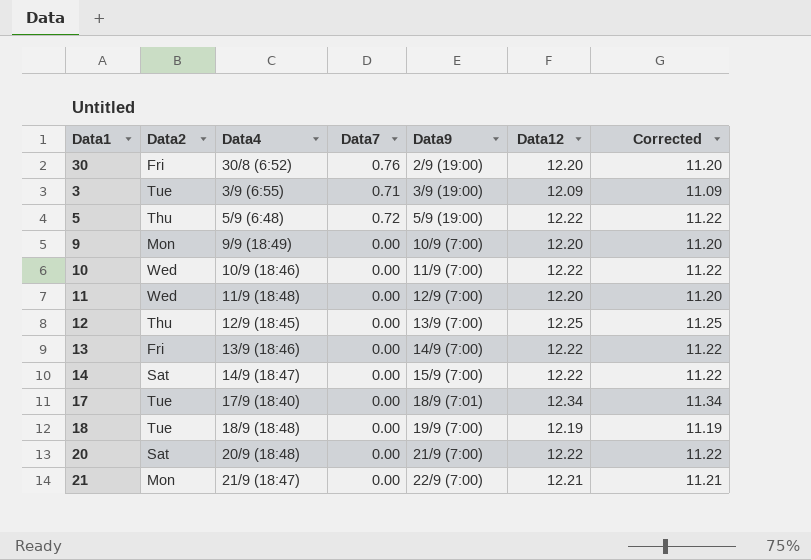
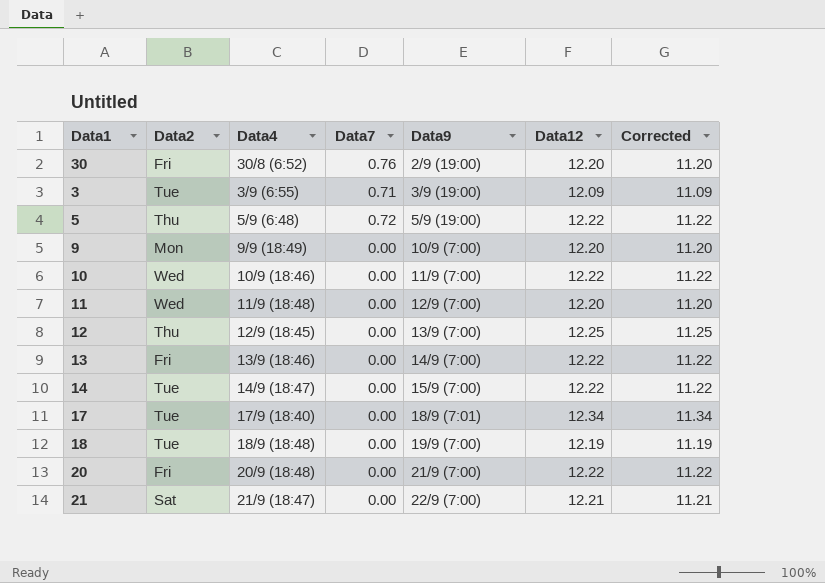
14 | Data2: Sat -> Tue
20 | Data2: Sat -> Fri
21 | Data2: Mon -> Sat

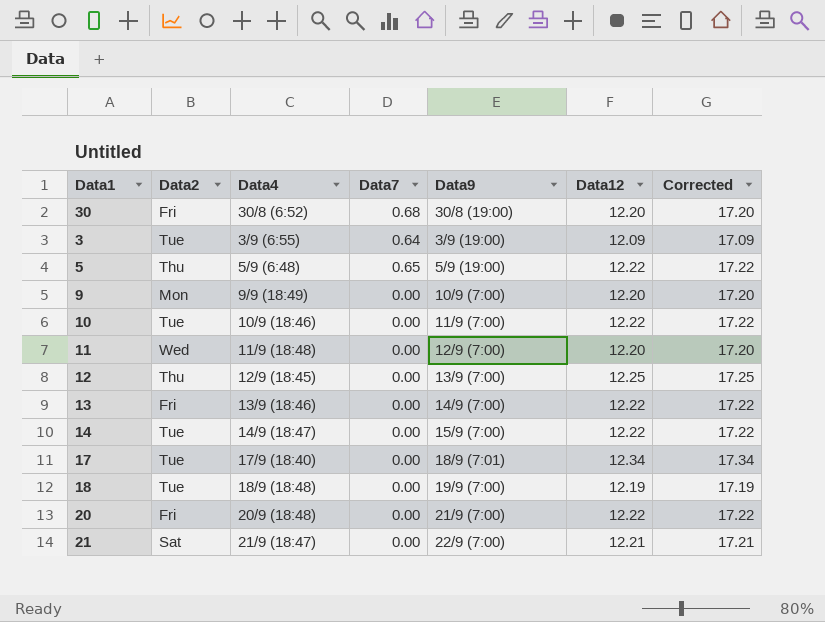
column Corrected | formula: [Data12] - 1 -> [Data12] + 5
30 | Data7: 0.76 -> 0.68
30 | Data9: 2/9 (19:00) -> 30/8 (19:00)
3 | Data7: 0.71 -> 0.64
5 | Data7: 0.72 -> 0.65
10 | Data2: Wed -> Tue

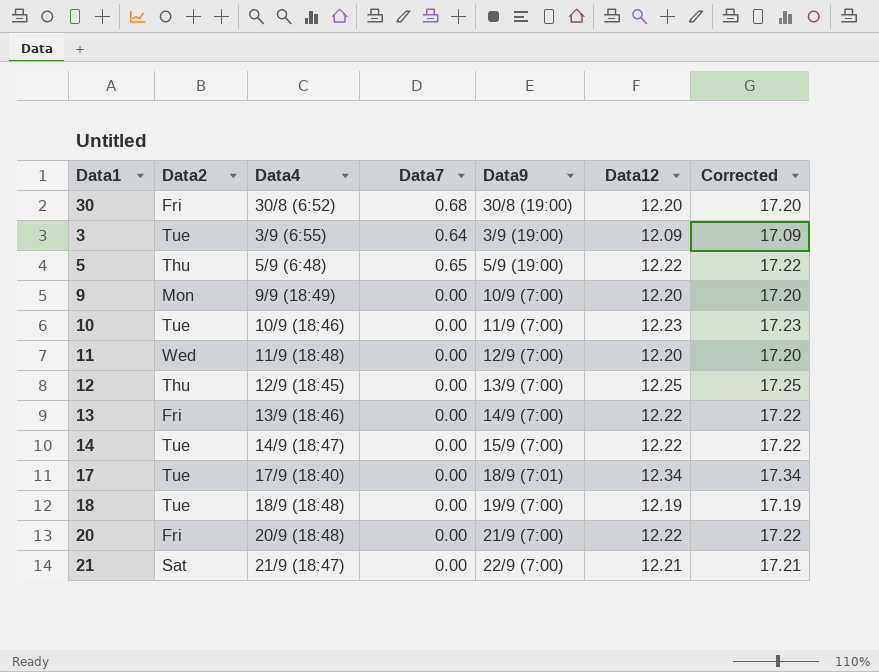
10 | Data12: 12.22 -> 12.23
10 | Corrected: 17.22 -> 17.23

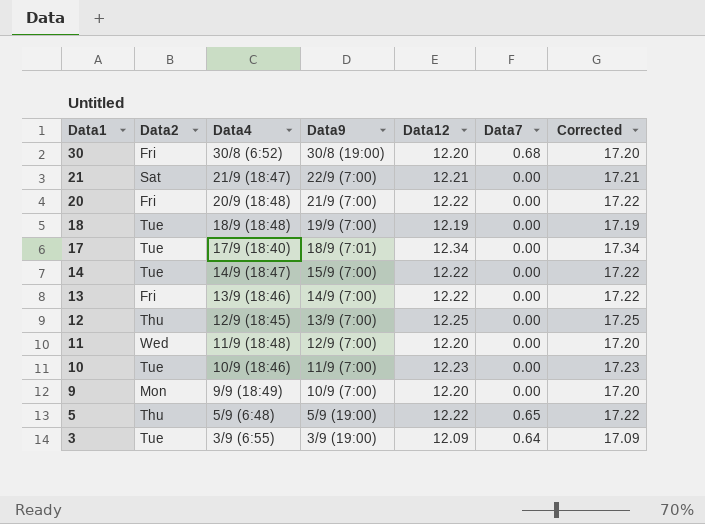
row order: none -> Data1 descending
column Data7 | position: 4 -> 6

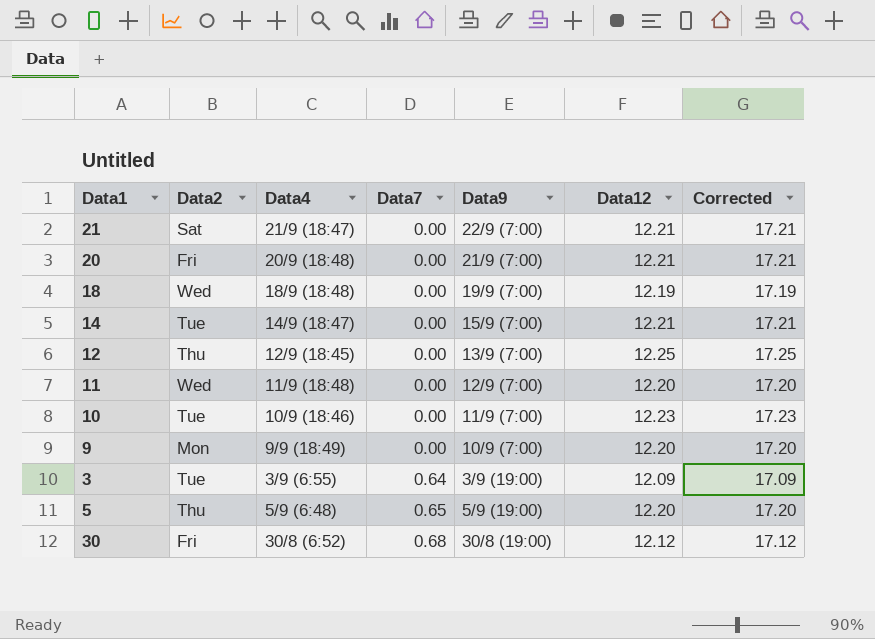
row order: Data1 descending -> Data7 ascending
column Data7 | position: 6 -> 4
row 17: Tue | 17/9 (18:40) | 18/9 (7:01) | 12.34 | 0.00 | 17.34 -> none
row 13: Fri | 13/9 (18:46) | 14/9 (7:00) | 12.22 | 0.00 | 17.22 -> none
20 | Data12: 12.22 -> 12.21
20 | Corrected: 17.22 -> 17.21
18 | Data2: Tue -> Wed
14 | Data12: 12.22 -> 12.21
14 | Corrected: 17.22 -> 17.21
5 | Data12: 12.22 -> 12.20
5 | Corrected: 17.22 -> 17.20
30 | Data12: 12.20 -> 12.12
30 | Corrected: 17.20 -> 17.12

